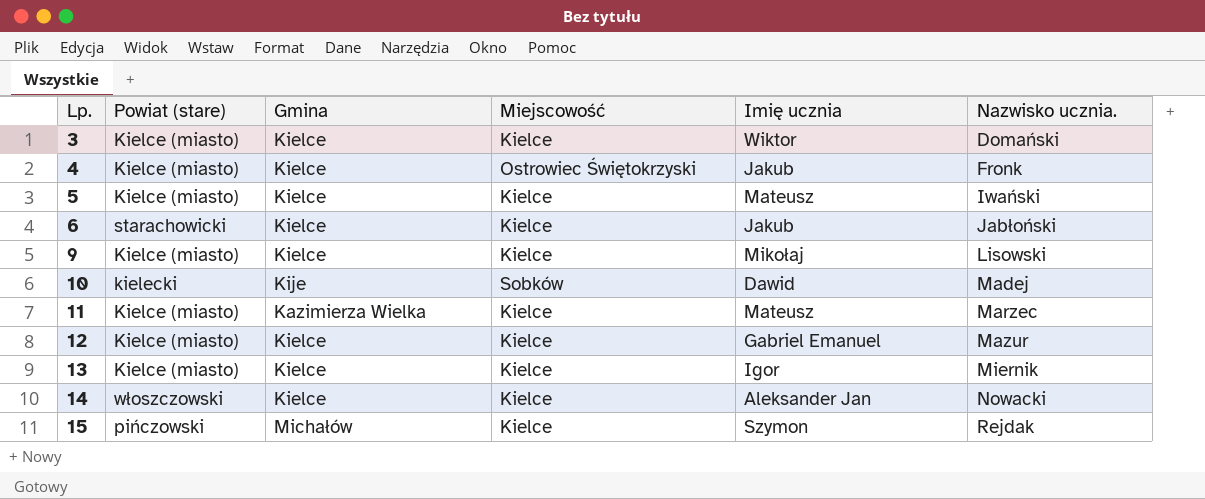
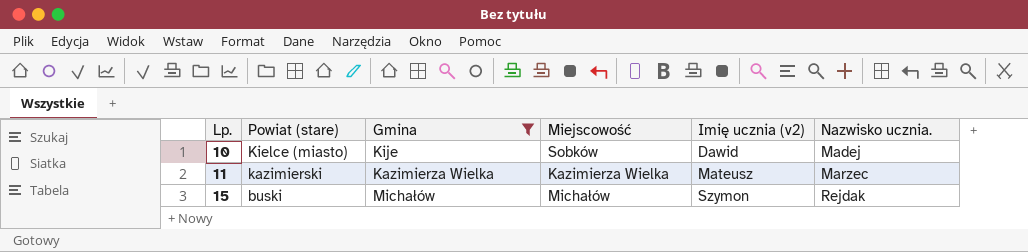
filter: none -> Gmina != Kielce
column name: Imię ucznia -> Imię ucznia (v2)
10 | Powiat (stare): kielecki -> Kielce (miasto)
11 | Powiat (stare): Kielce (miasto) -> kazimierski
11 | Miejscowość: Kielce -> Kazimierza Wielka
15 | Powiat (stare): pińczowski -> buski
15 | Miejscowość: Kielce -> Michałów

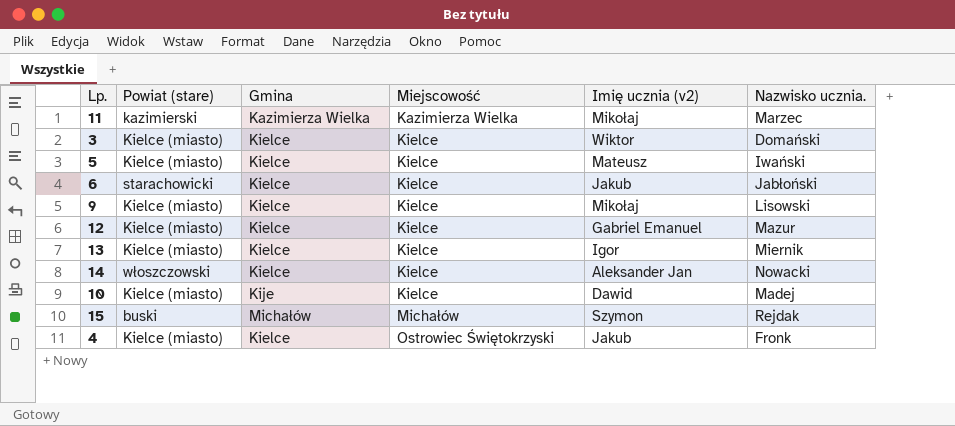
filter: Gmina != Kielce -> none
row order: Lp. ascending -> Miejscowość ascending
11 | Imię ucznia (v2): Mateusz -> Mikołaj
10 | Miejscowość: Sobków -> Kielce

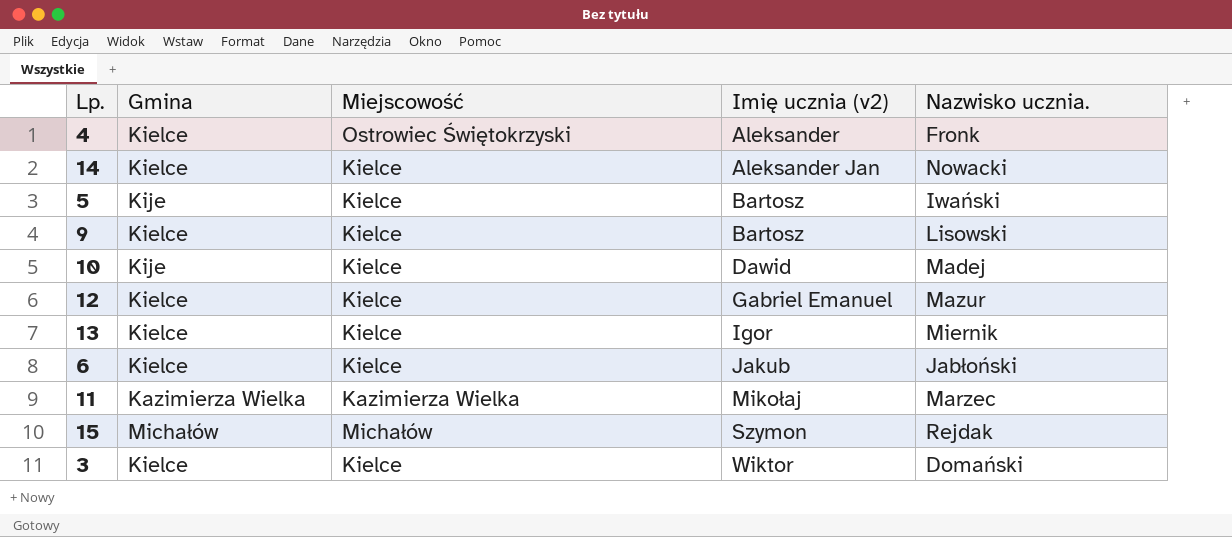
row order: Miejscowość ascending -> Imię ucznia (v2) ascending
column Powiat (stare) | position: 2 -> none
4 | Imię ucznia (v2): Jakub -> Aleksander
5 | Gmina: Kielce -> Kije
5 | Imię ucznia (v2): Mateusz -> Bartosz
9 | Imię ucznia (v2): Mikołaj -> Bartosz

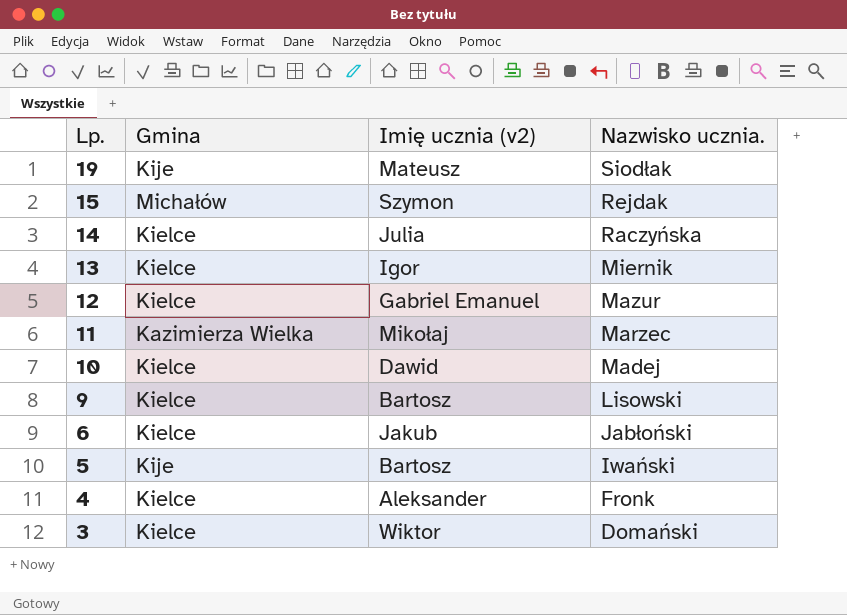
row order: Imię ucznia (v2) ascending -> Lp. descending
column Miejscowość | position: 3 -> none
row 19: none -> Kije | Mateusz | Siodłak
14 | Imię ucznia (v2): Aleksander Jan -> Julia
14 | Nazwisko ucznia.: Nowacki -> Raczyńska
10 | Gmina: Kije -> Kielce

